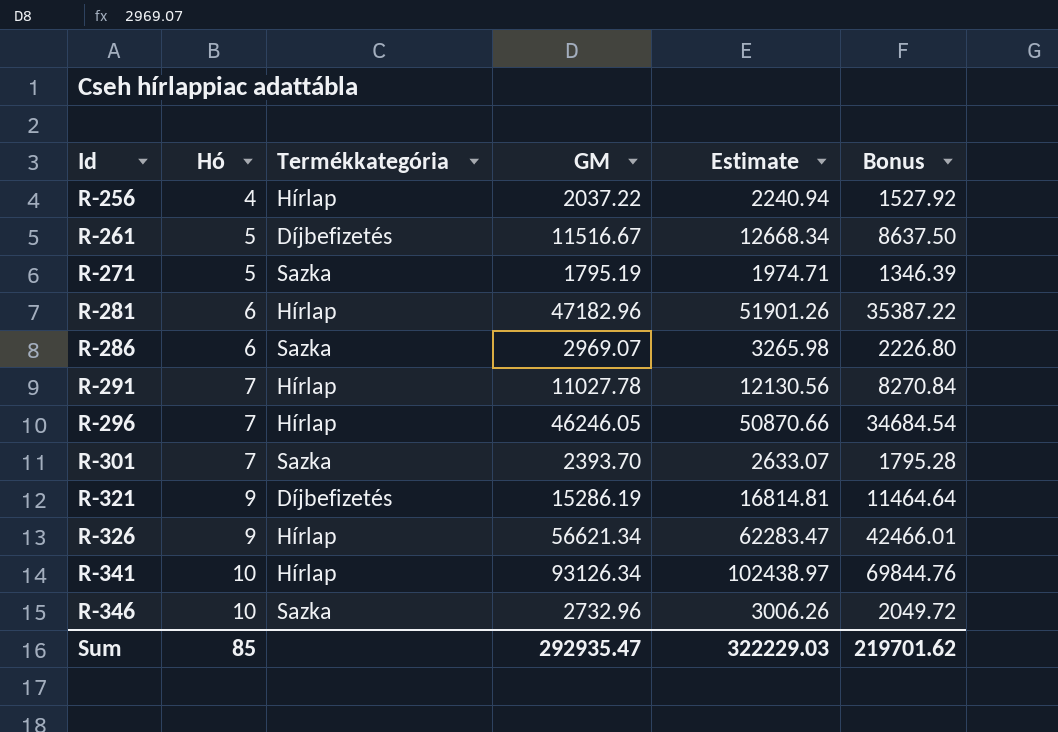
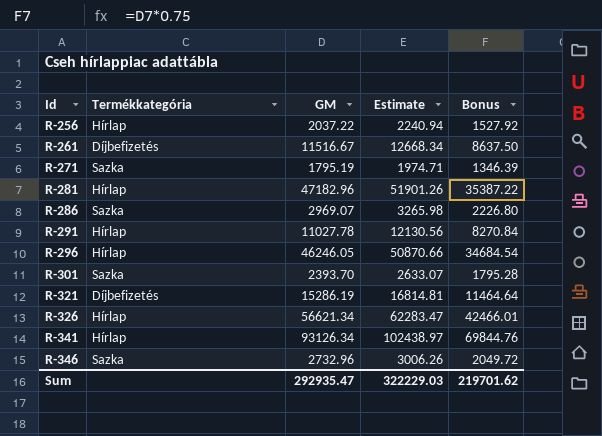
column Hó | position: 2 -> none

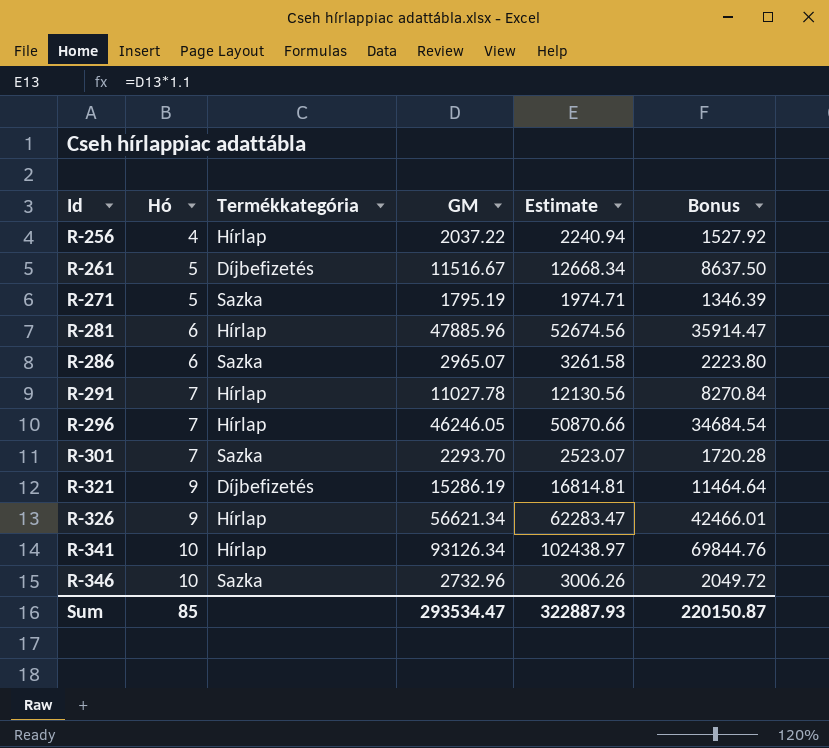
column Hó | position: none -> 2
R-281 | GM: 47182.96 -> 47885.96
R-281 | Estimate: 51901.26 -> 52674.56
R-281 | Bonus: 35387.22 -> 35914.47
R-286 | GM: 2969.07 -> 2965.07
R-286 | Estimate: 3265.98 -> 3261.58
R-286 | Bonus: 2226.80 -> 2223.80
R-301 | GM: 2393.70 -> 2293.70
R-301 | Estimate: 2633.07 -> 2523.07
R-301 | Bonus: 1795.28 -> 1720.28
Sum | GM: 292935.47 -> 293534.47
Sum | Estimate: 322229.03 -> 322887.93
Sum | Bonus: 219701.62 -> 220150.87

